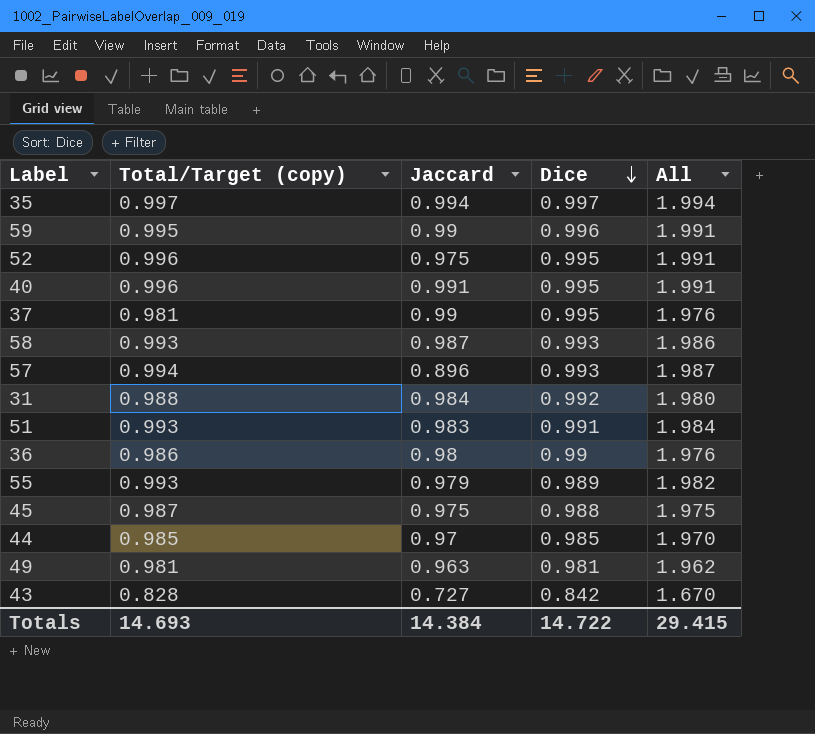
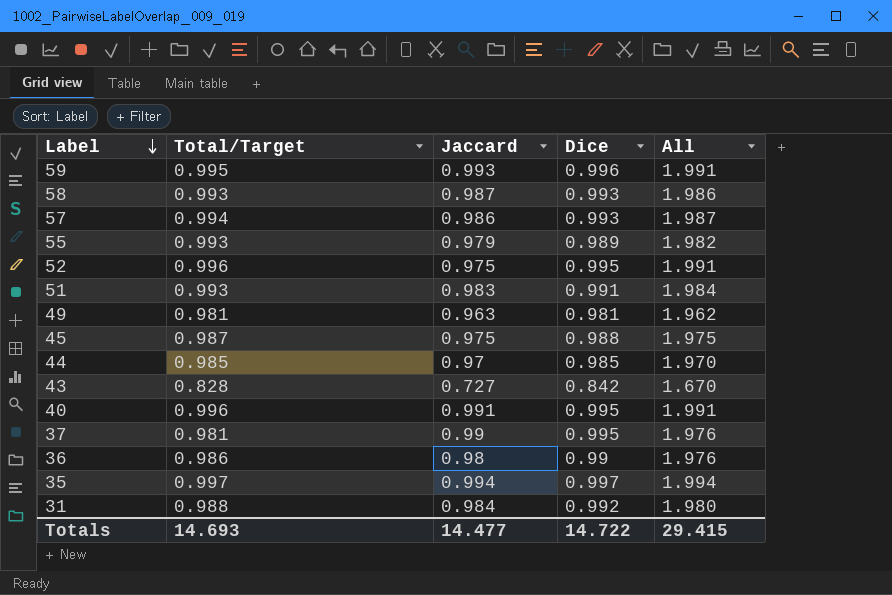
row order: Dice descending -> Label descending
column name: Total/Target (copy) -> Total/Target
59 | Jaccard: 0.99 -> 0.993
57 | Jaccard: 0.896 -> 0.986
Totals | Jaccard: 14.384 -> 14.477

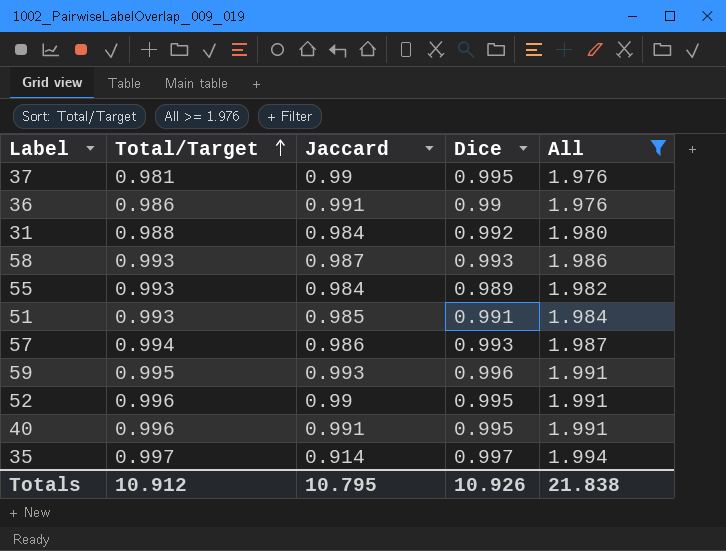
filter: none -> All >= 1.976
row order: Label descending -> Total/Target ascending
36 | Jaccard: 0.98 -> 0.991
55 | Jaccard: 0.979 -> 0.984
51 | Jaccard: 0.983 -> 0.985
52 | Jaccard: 0.975 -> 0.99
35 | Jaccard: 0.994 -> 0.914
Totals | Total/Target: 14.693 -> 10.912
Totals | Jaccard: 14.477 -> 10.795
Totals | Dice: 14.722 -> 10.926
Totals | All: 29.415 -> 21.838

